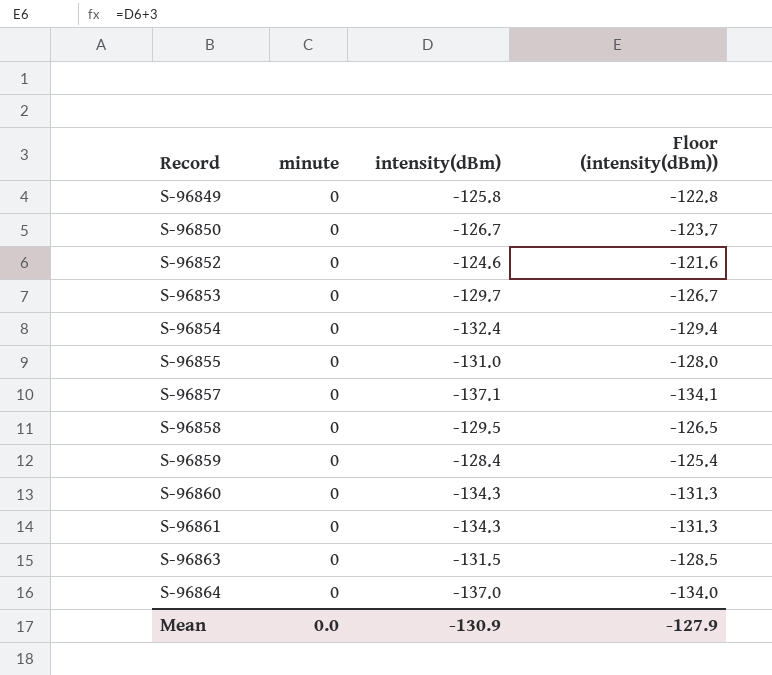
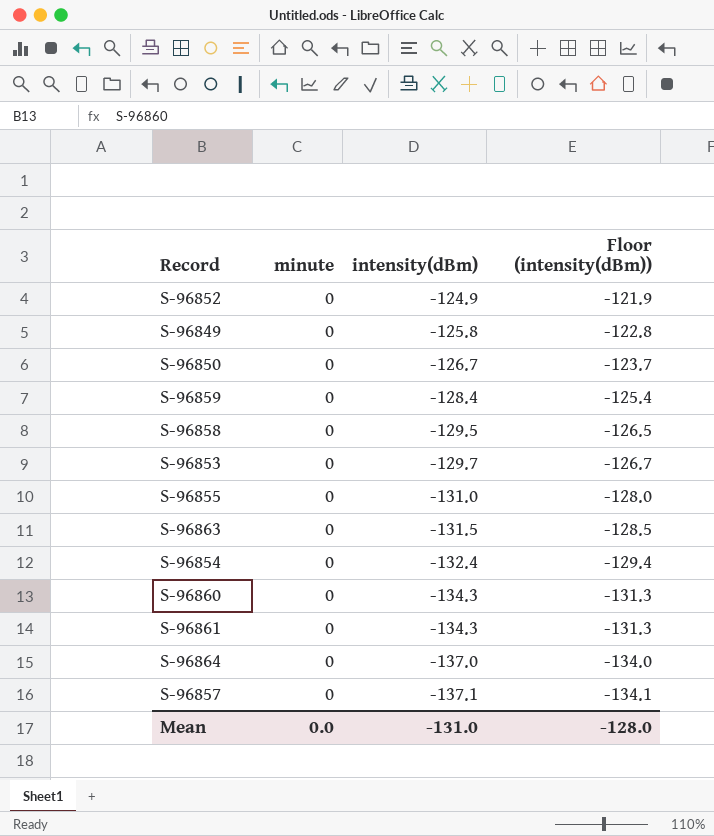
row order: Record ascending -> intensity(dBm) descending
S-96852 | intensity(dBm): -124.6 -> -124.9
S-96852 | Floor (intensity(dBm)): -121.6 -> -121.9
Mean | intensity(dBm): -130.9 -> -131.0
Mean | Floor (intensity(dBm)): -127.9 -> -128.0

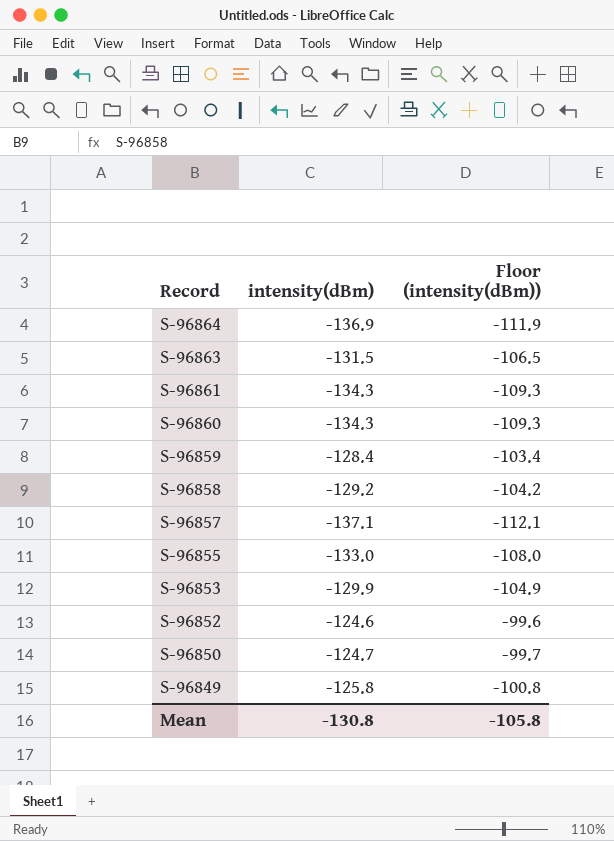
row order: intensity(dBm) descending -> Record descending
column minute | position: 2 -> none
column Floor (intensity(dBm)) | formula: [intensity(dBm)] + 3 -> [intensity(dBm)] + 25
row S-96854: 0 | -132.4 | -129.4 -> none
S-96864 | intensity(dBm): -137.0 -> -136.9
S-96858 | intensity(dBm): -129.5 -> -129.2
S-96855 | intensity(dBm): -131.0 -> -133.0
S-96853 | intensity(dBm): -129.7 -> -129.9
S-96852 | intensity(dBm): -124.9 -> -124.6
S-96850 | intensity(dBm): -126.7 -> -124.7
Mean | intensity(dBm): -131.0 -> -130.8
Mean | Floor (intensity(dBm)): -128.0 -> -105.8

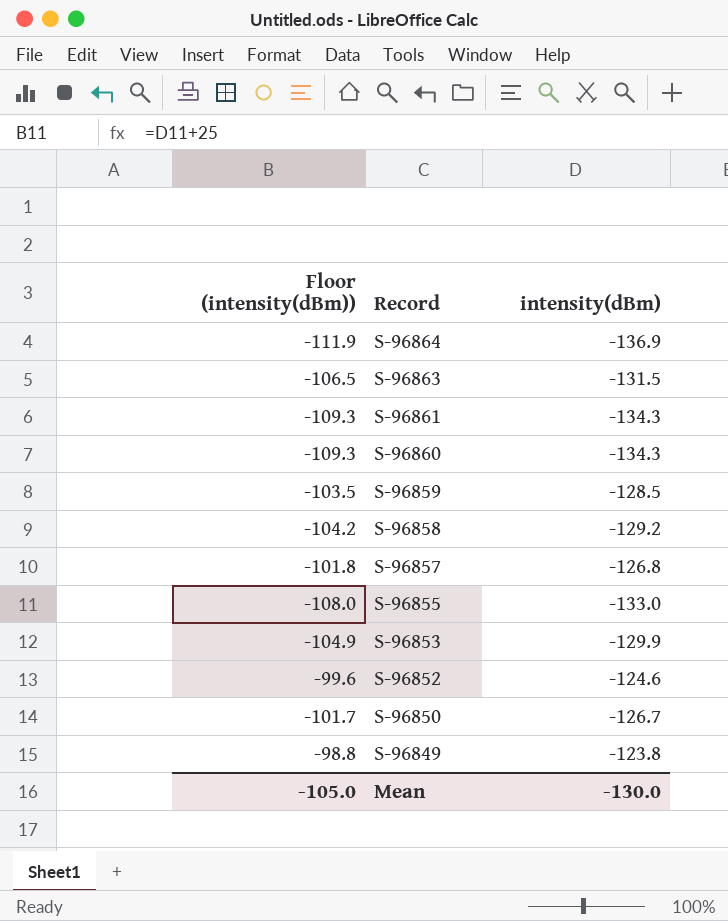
column Floor (intensity(dBm)) | position: 3 -> 1
S-96859 | Floor (intensity(dBm)): -103.4 -> -103.5
S-96859 | intensity(dBm): -128.4 -> -128.5
S-96857 | Floor (intensity(dBm)): -112.1 -> -101.8
S-96857 | intensity(dBm): -137.1 -> -126.8
S-96850 | Floor (intensity(dBm)): -99.7 -> -101.7
S-96850 | intensity(dBm): -124.7 -> -126.7
S-96849 | Floor (intensity(dBm)): -100.8 -> -98.8
S-96849 | intensity(dBm): -125.8 -> -123.8
Mean | Floor (intensity(dBm)): -105.8 -> -105.0
Mean | intensity(dBm): -130.8 -> -130.0

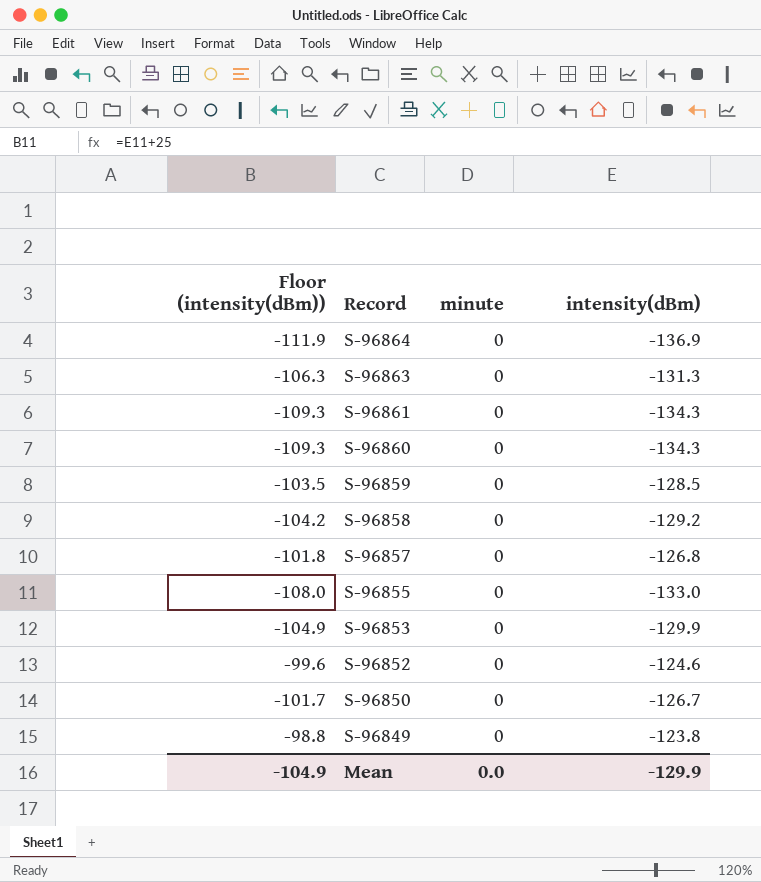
column minute | position: none -> 3
S-96863 | Floor (intensity(dBm)): -106.5 -> -106.3
S-96863 | intensity(dBm): -131.5 -> -131.3
Mean | Floor (intensity(dBm)): -105.0 -> -104.9
Mean | intensity(dBm): -130.0 -> -129.9

